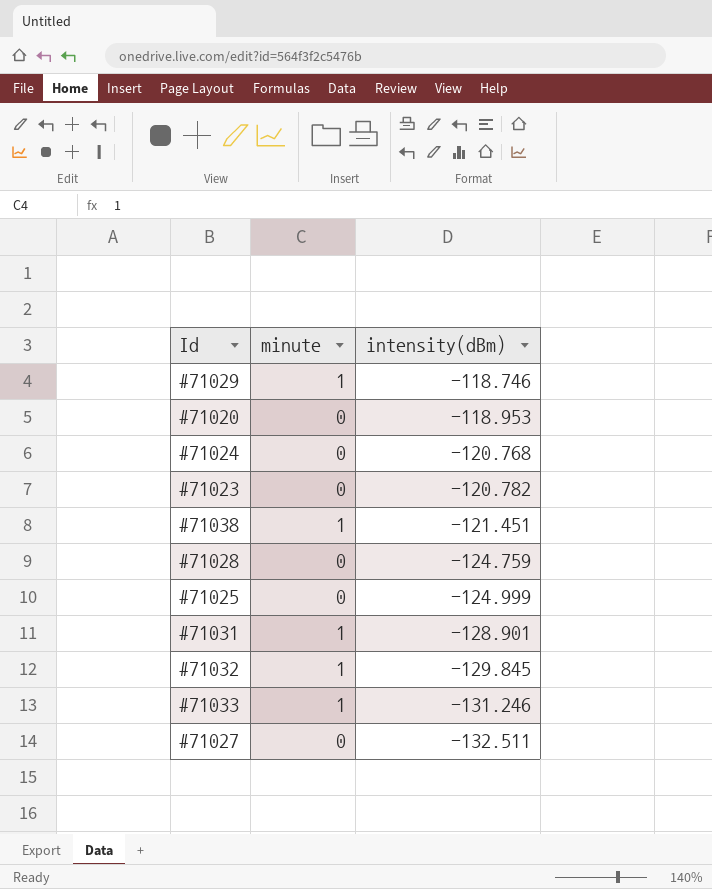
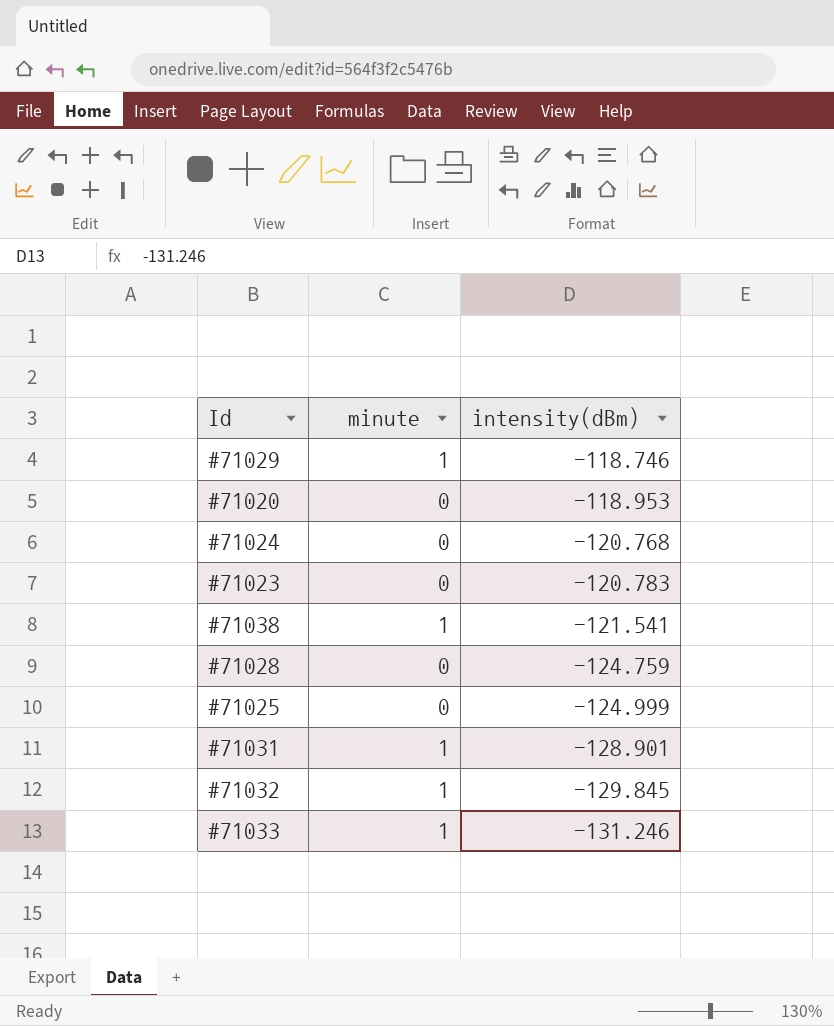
row #71027: 0 | -132.511 -> none
#71023 | intensity(dBm): -120.782 -> -120.783
#71038 | intensity(dBm): -121.451 -> -121.541

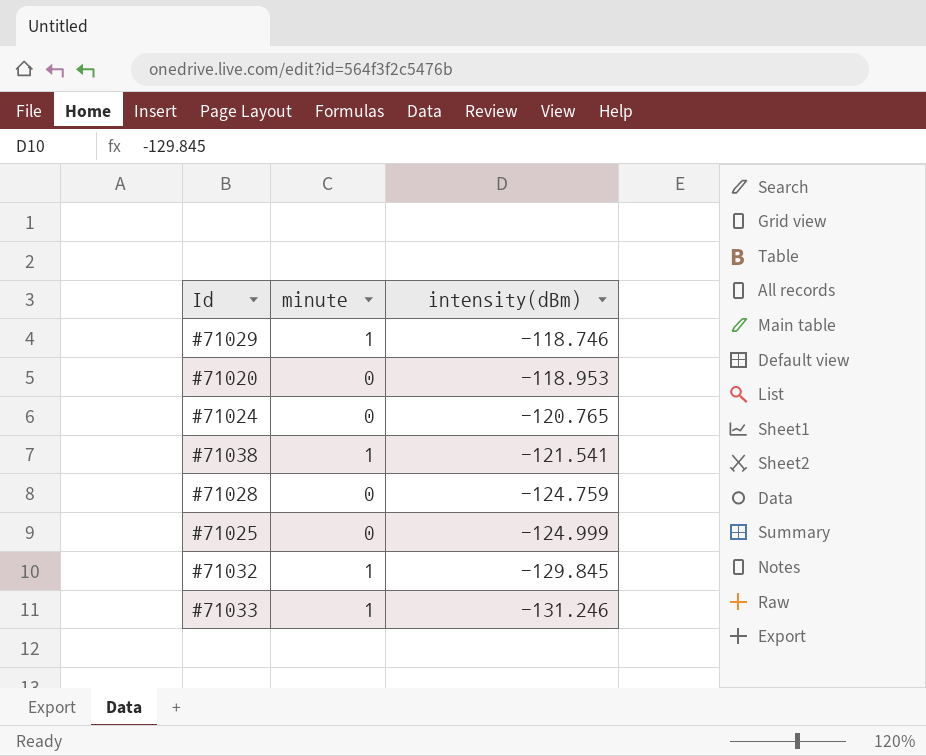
row #71023: 0 | -120.783 -> none
row #71031: 1 | -128.901 -> none
#71024 | intensity(dBm): -120.768 -> -120.765

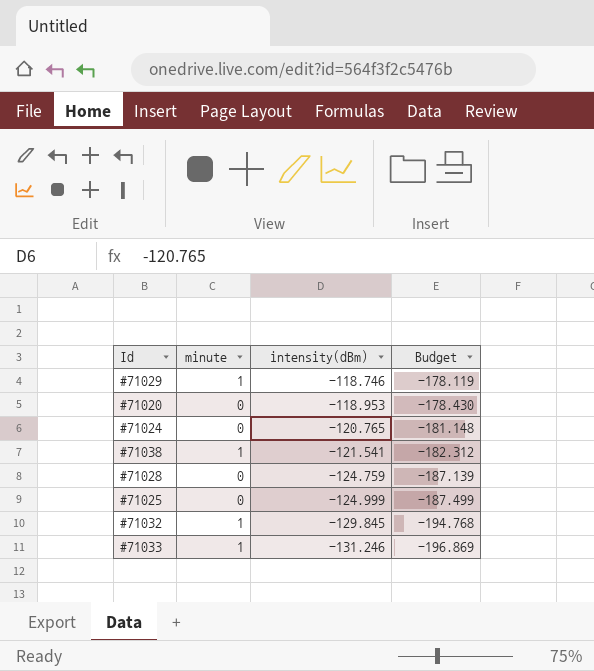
column Budget | formula: none -> [intensity(dBm)] * 1.5

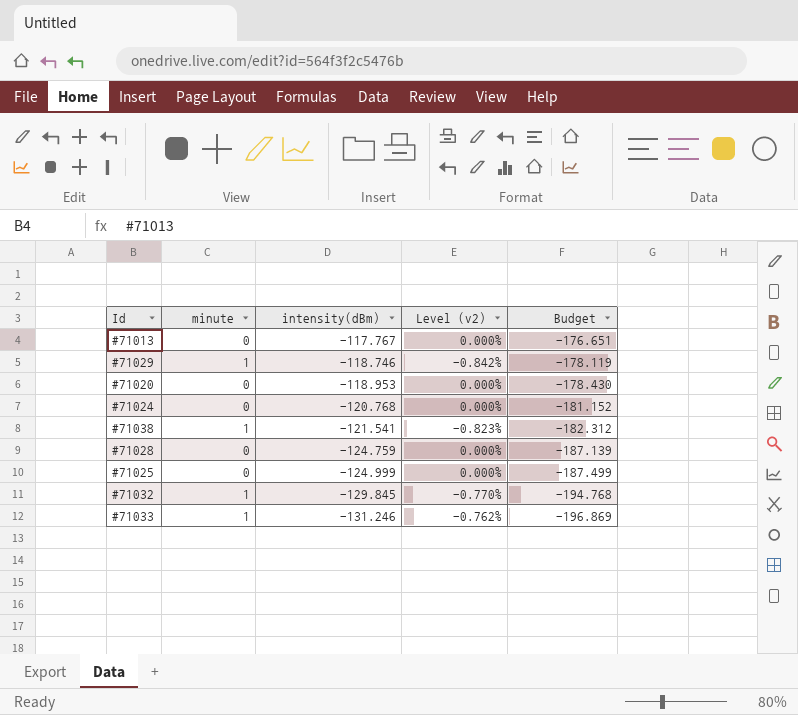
column Level (v2) | formula: none -> [minute] / [intensity(dBm)]
row #71013: none -> 0 | -117.767 | 0.000% | -176.651
#71024 | intensity(dBm): -120.765 -> -120.768
#71024 | Budget: -181.148 -> -181.152

